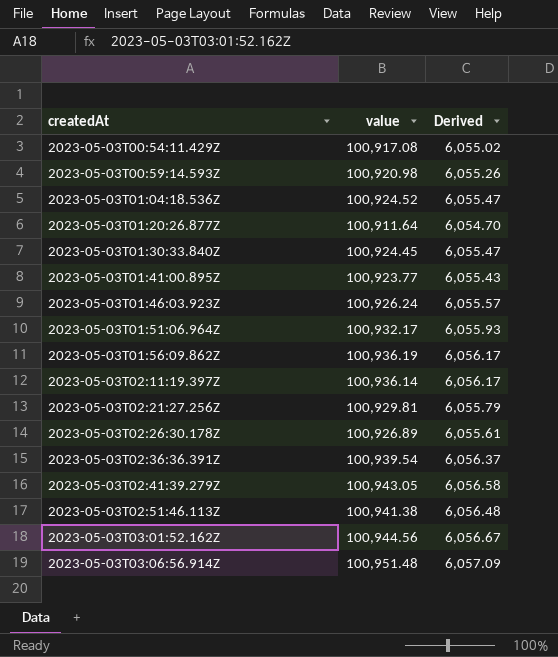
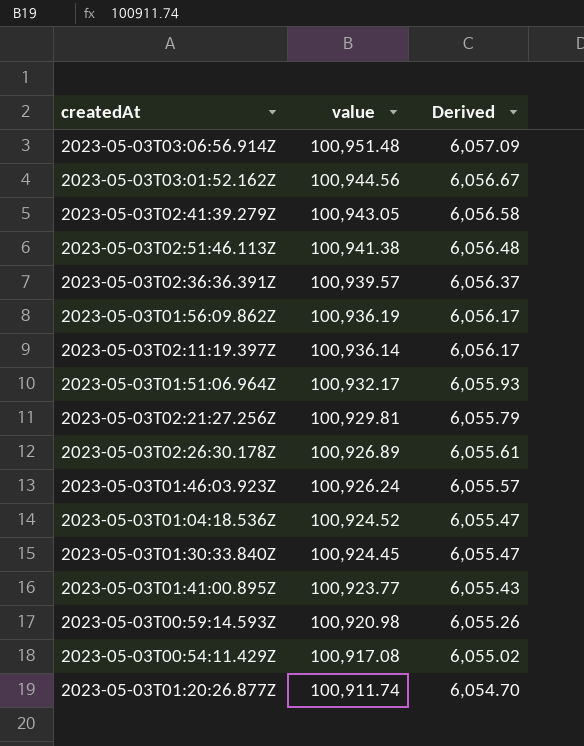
row order: createdAt ascending -> value descending
2023-05-03T02:36:36.391Z | value: 100,939.54 -> 100,939.57
2023-05-03T01:20:26.877Z | value: 100,911.64 -> 100,911.74

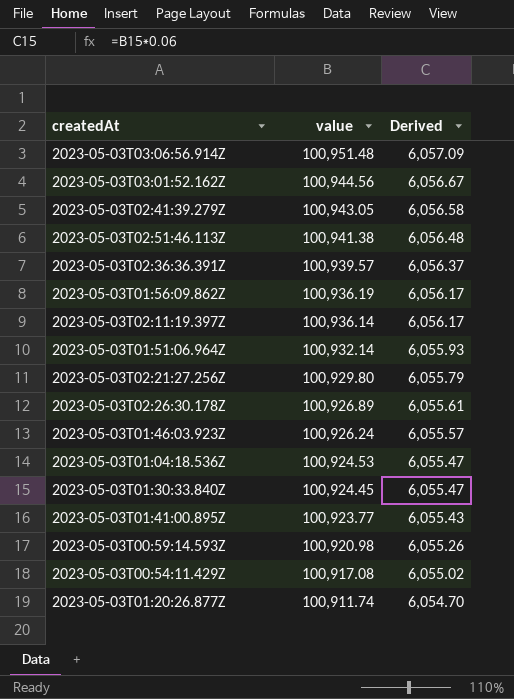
2023-05-03T01:51:06.964Z | value: 100,932.17 -> 100,932.14
2023-05-03T02:21:27.256Z | value: 100,929.81 -> 100,929.80
2023-05-03T01:04:18.536Z | value: 100,924.52 -> 100,924.53

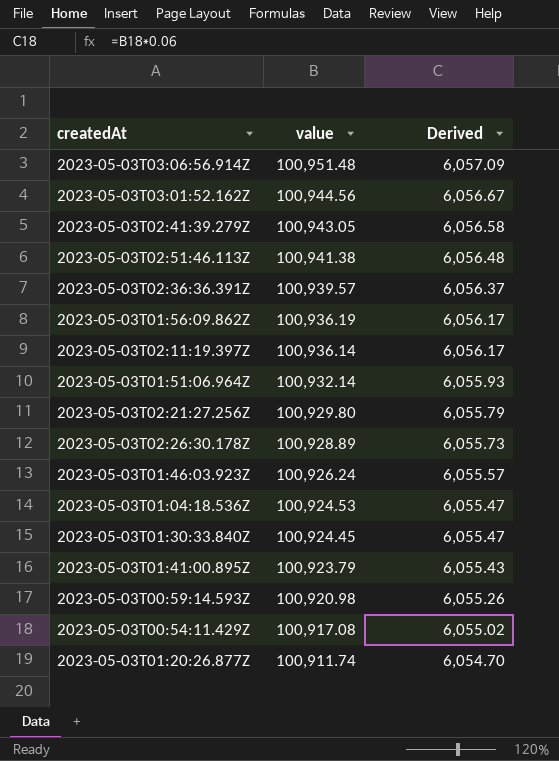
2023-05-03T02:26:30.178Z | value: 100,926.89 -> 100,928.89
2023-05-03T02:26:30.178Z | Derived: 6,055.61 -> 6,055.73
2023-05-03T01:41:00.895Z | value: 100,923.77 -> 100,923.79

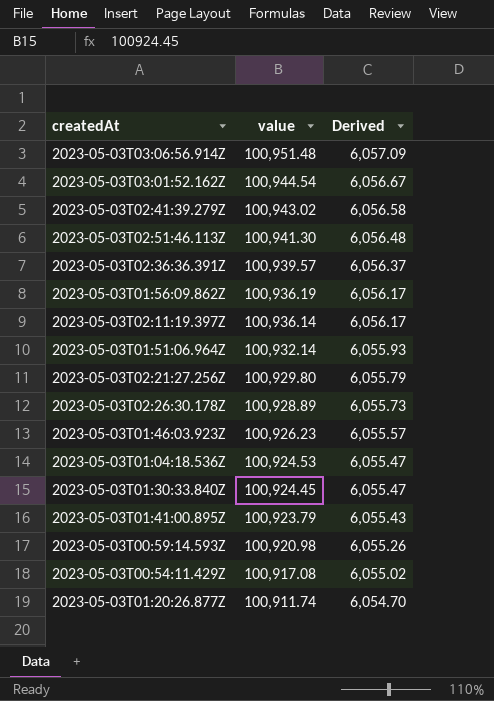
2023-05-03T03:01:52.162Z | value: 100,944.56 -> 100,944.54
2023-05-03T02:41:39.279Z | value: 100,943.05 -> 100,943.02
2023-05-03T02:51:46.113Z | value: 100,941.38 -> 100,941.30
2023-05-03T01:46:03.923Z | value: 100,926.24 -> 100,926.23

